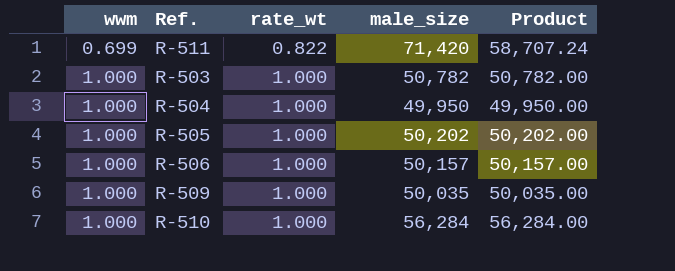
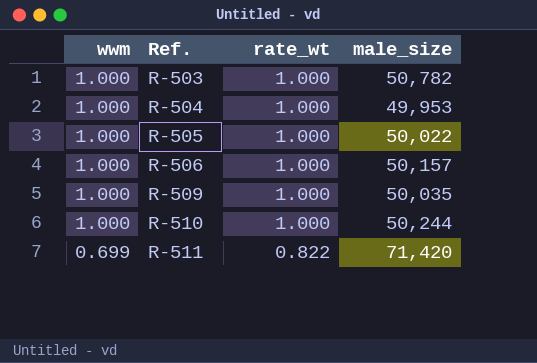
row order: wwm ascending -> wwm descending
column Product | formula: [rate_wt] * [male_size] -> none
R-504 | male_size: 49,950 -> 49,953
R-505 | male_size: 50,202 -> 50,022
R-510 | male_size: 56,284 -> 50,244

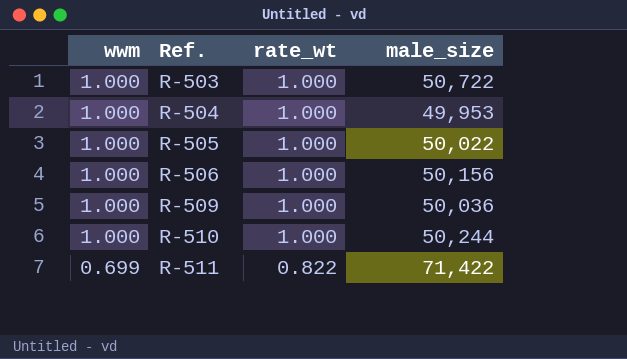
R-503 | male_size: 50,782 -> 50,722
R-506 | male_size: 50,157 -> 50,156
R-509 | male_size: 50,035 -> 50,036
R-511 | male_size: 71,420 -> 71,422

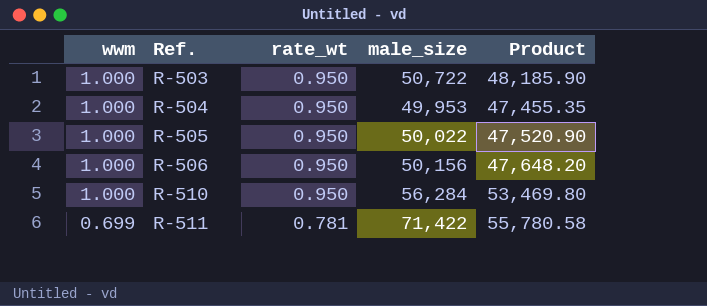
column Product | formula: none -> [rate_wt] * [male_size]
row R-509: 1.000 | 1.000 | 50,036 -> none
R-503 | rate_wt: 1.000 -> 0.950
R-504 | rate_wt: 1.000 -> 0.950
R-505 | rate_wt: 1.000 -> 0.950
R-506 | rate_wt: 1.000 -> 0.950
R-510 | rate_wt: 1.000 -> 0.950
R-510 | male_size: 50,244 -> 56,284
R-511 | rate_wt: 0.822 -> 0.781

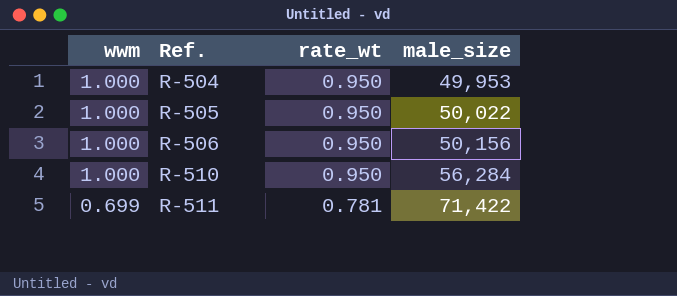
column Product | formula: [rate_wt] * [male_size] -> none
row R-503: 1.000 | 0.950 | 50,722 | 48,185.90 -> none

